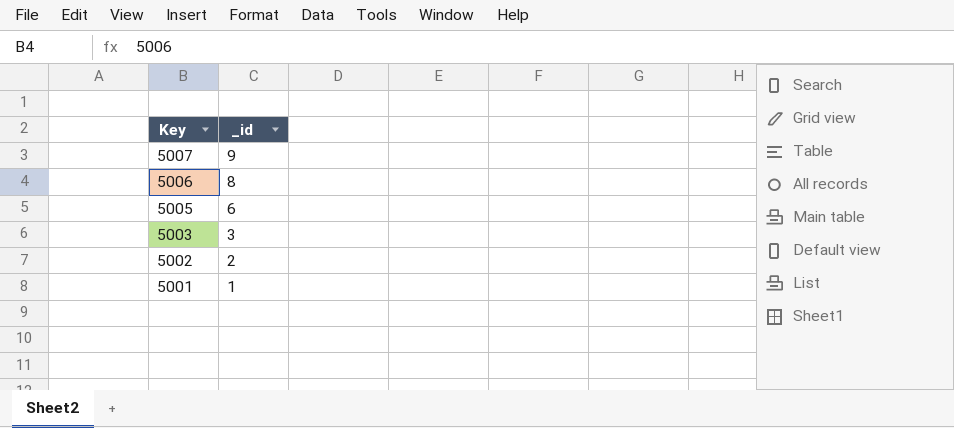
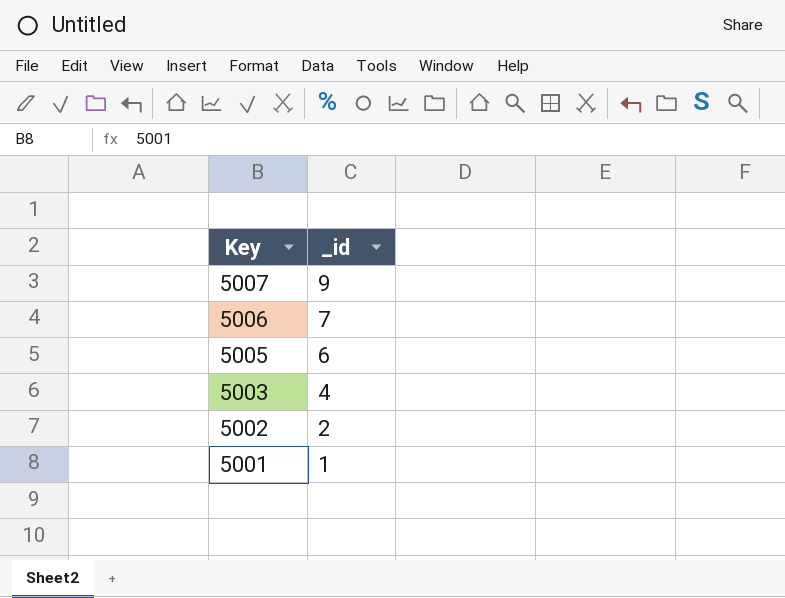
5006 | _id: 8 -> 7
5003 | _id: 3 -> 4

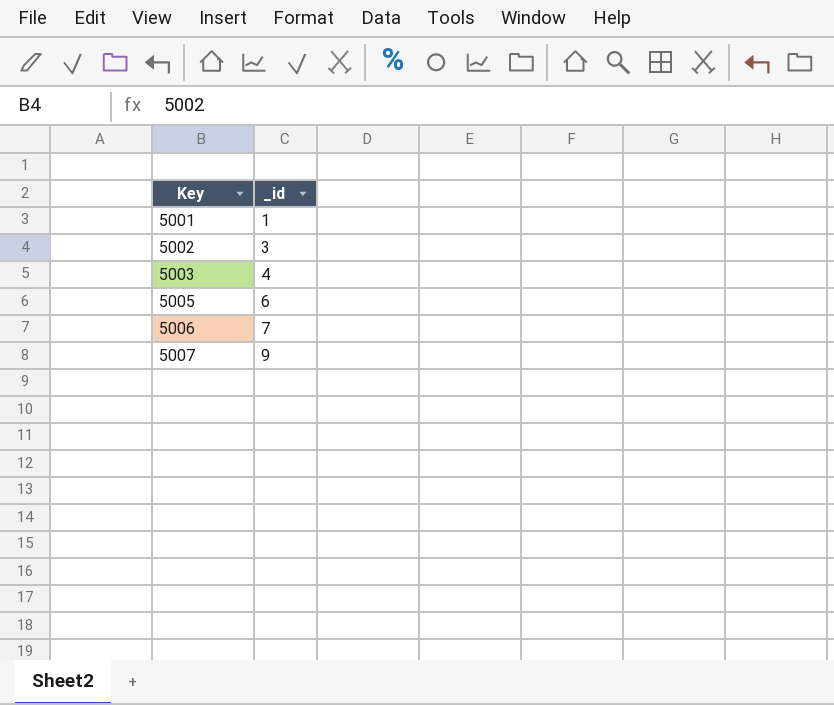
row order: Key descending -> Key ascending
5002 | _id: 2 -> 3

